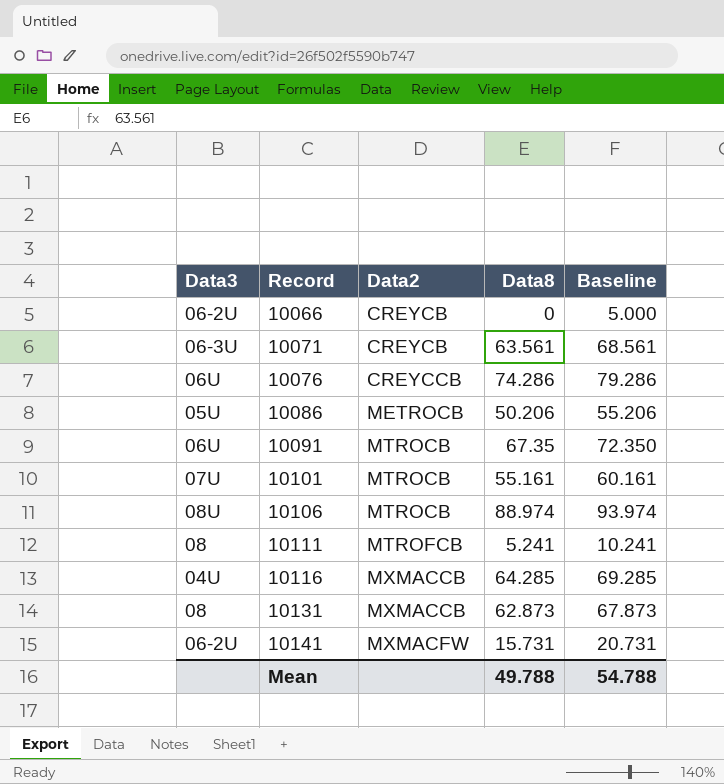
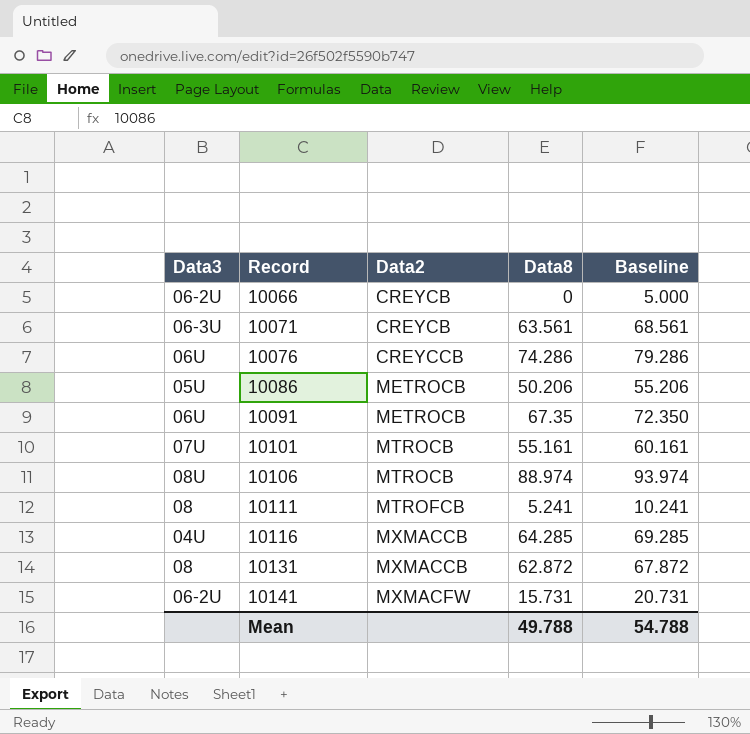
10091 | Data2: MTROCB -> METROCB
10131 | Data8: 62.873 -> 62.872
10131 | Baseline: 67.873 -> 67.872

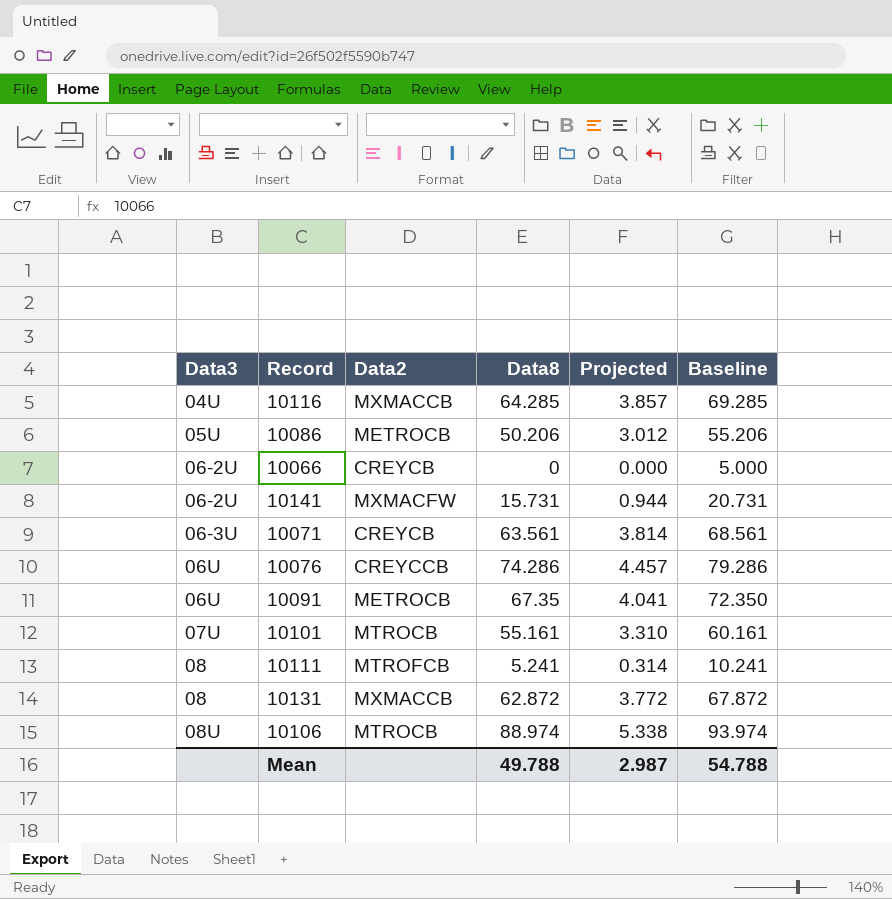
row order: Record ascending -> Data3 ascending
column Projected | formula: none -> [Data8] * 0.06

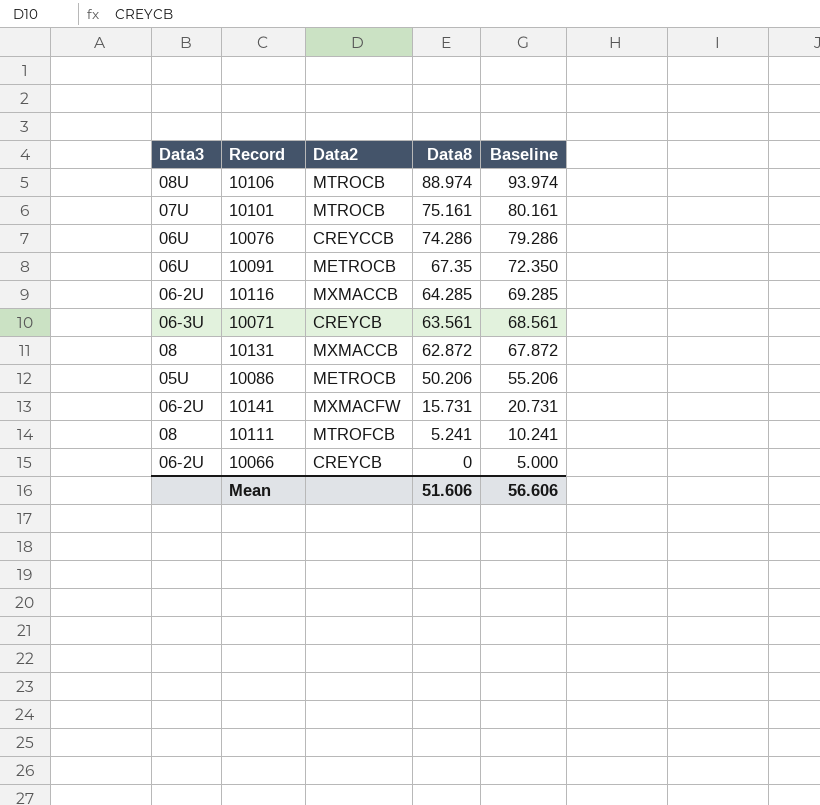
row order: Data3 ascending -> Data8 descending
column Projected | formula: [Data8] * 0.06 -> none
10101 | Data8: 55.161 -> 75.161
10101 | Baseline: 60.161 -> 80.161
10116 | Data3: 04U -> 06-2U
Mean | Data8: 49.788 -> 51.606
Mean | Baseline: 54.788 -> 56.606

